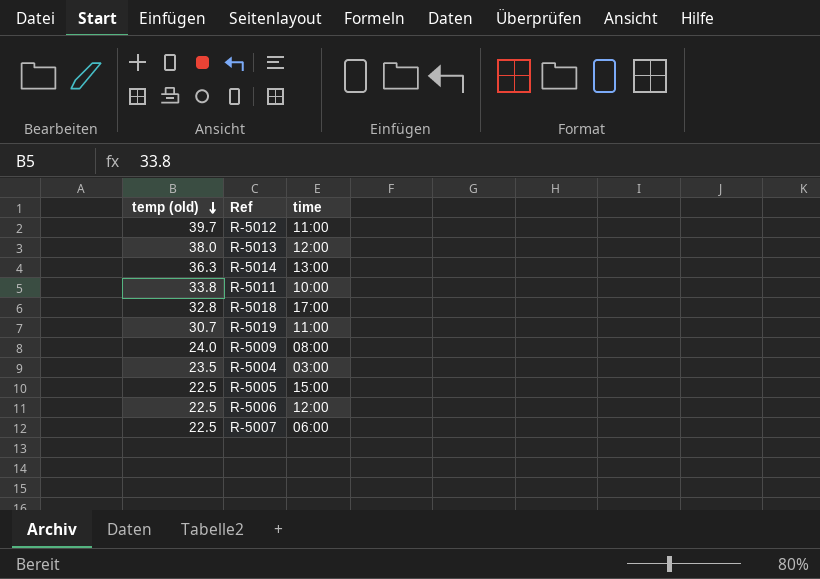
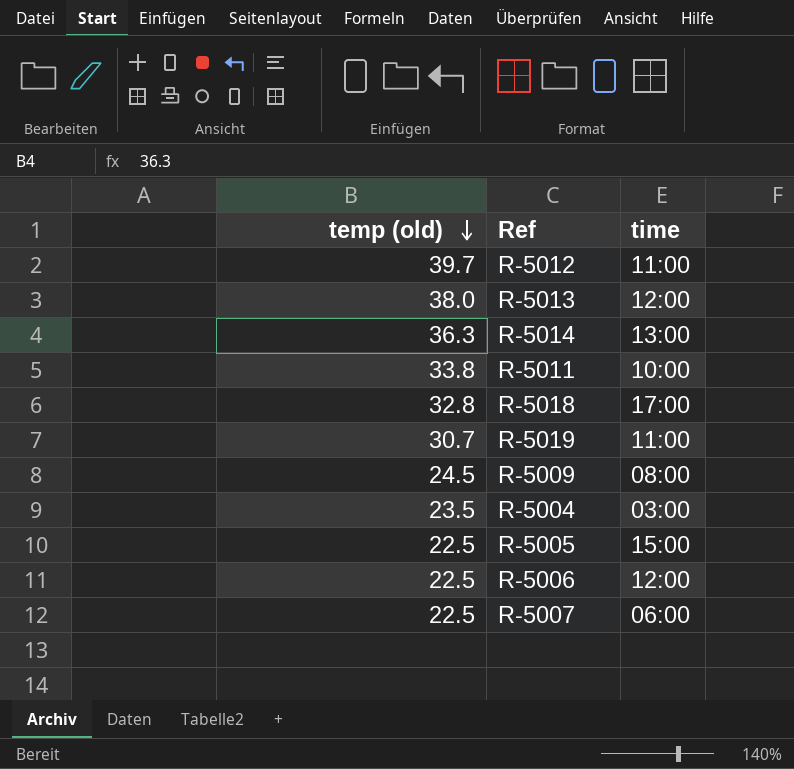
R-5009 | temp (old): 24.0 -> 24.5

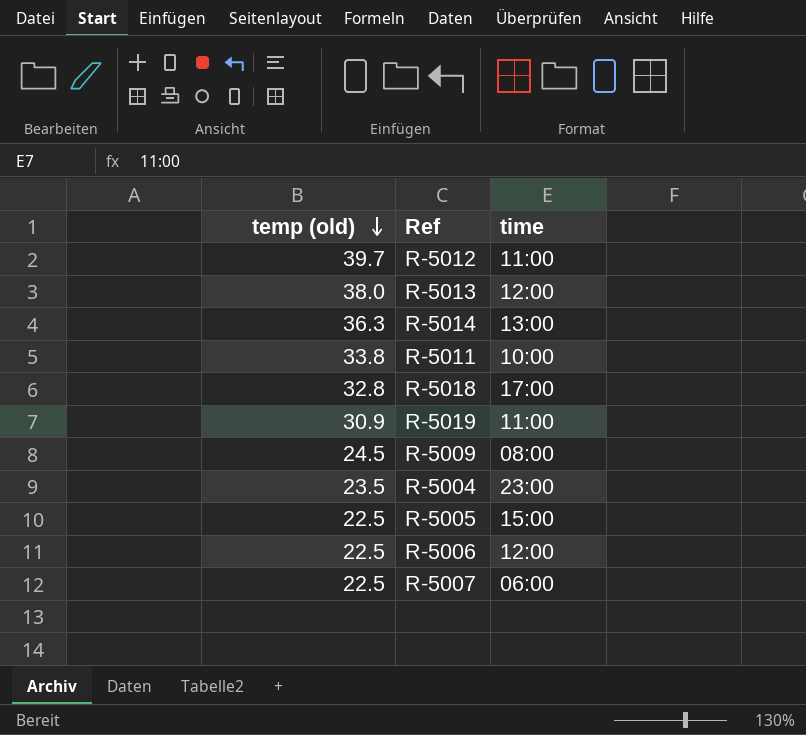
R-5019 | temp (old): 30.7 -> 30.9
R-5004 | time: 03:00 -> 23:00

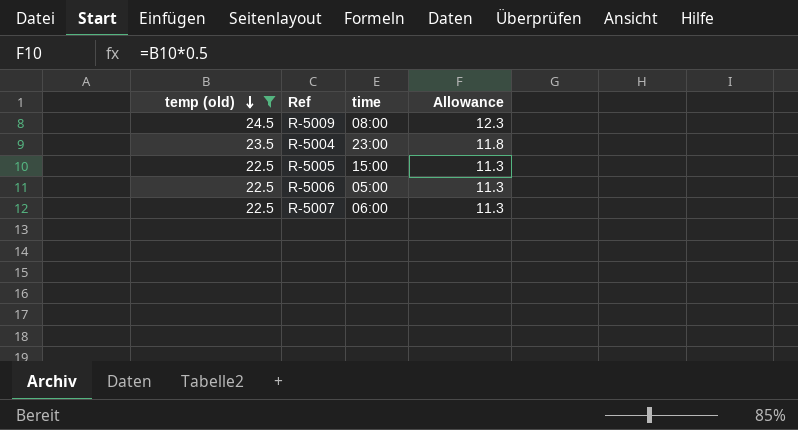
filter: none -> temp (old) <= 24.5
column Allowance | formula: none -> [temp (old)] * 0.5
R-5006 | time: 12:00 -> 05:00

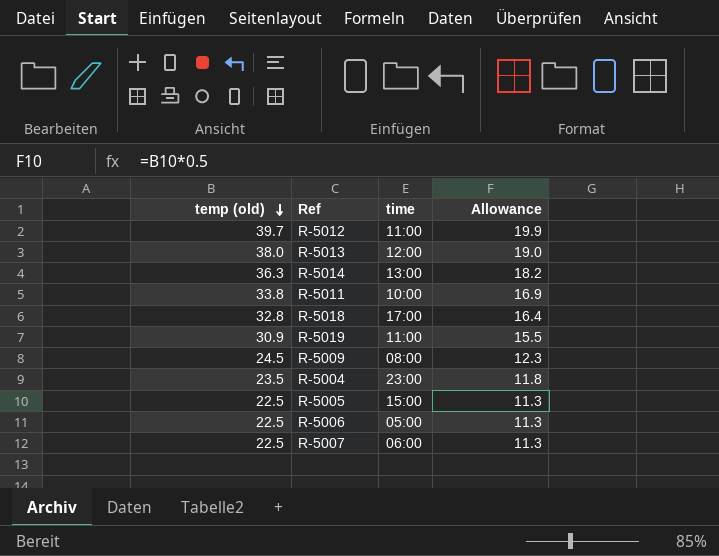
filter: temp (old) <= 24.5 -> none

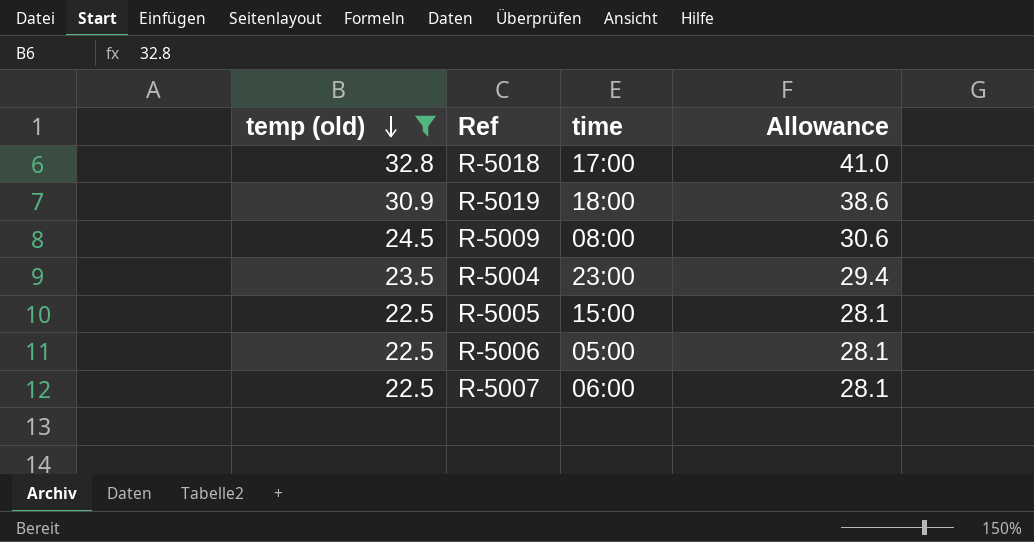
filter: none -> temp (old) <= 32.8
column Allowance | formula: [temp (old)] * 0.5 -> [temp (old)] * 1.25
R-5019 | time: 11:00 -> 18:00

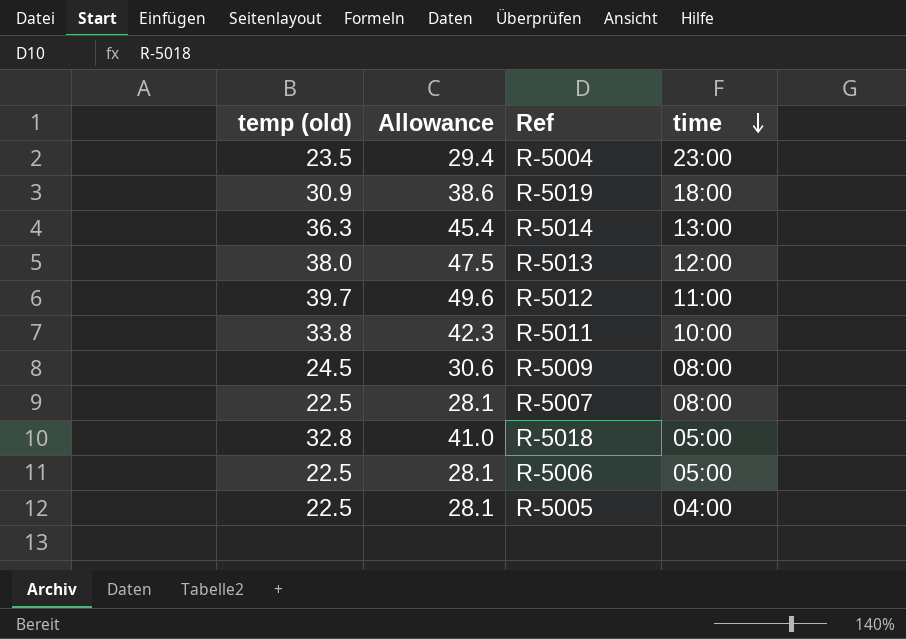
filter: temp (old) <= 32.8 -> none
row order: temp (old) descending -> time descending
column Allowance | position: 4 -> 2
R-5007 | time: 06:00 -> 08:00
R-5018 | time: 17:00 -> 05:00
R-5005 | time: 15:00 -> 04:00

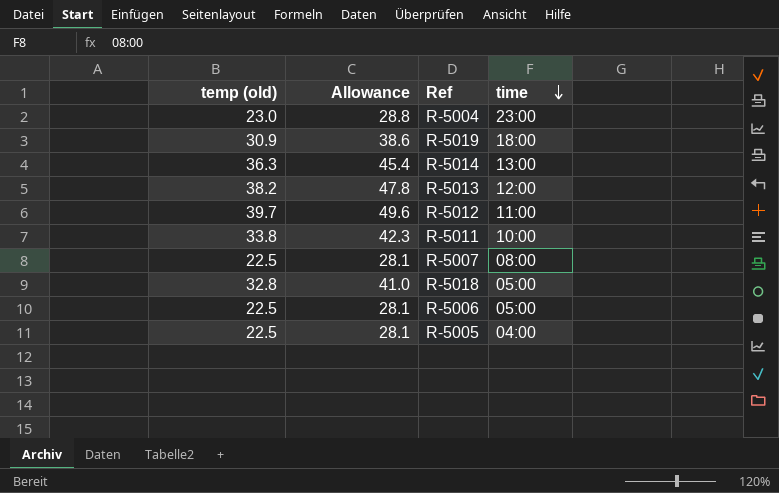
row R-5009: 24.5 | 30.6 | 08:00 -> none
R-5004 | temp (old): 23.5 -> 23.0
R-5004 | Allowance: 29.4 -> 28.8
R-5013 | temp (old): 38.0 -> 38.2
R-5013 | Allowance: 47.5 -> 47.8

